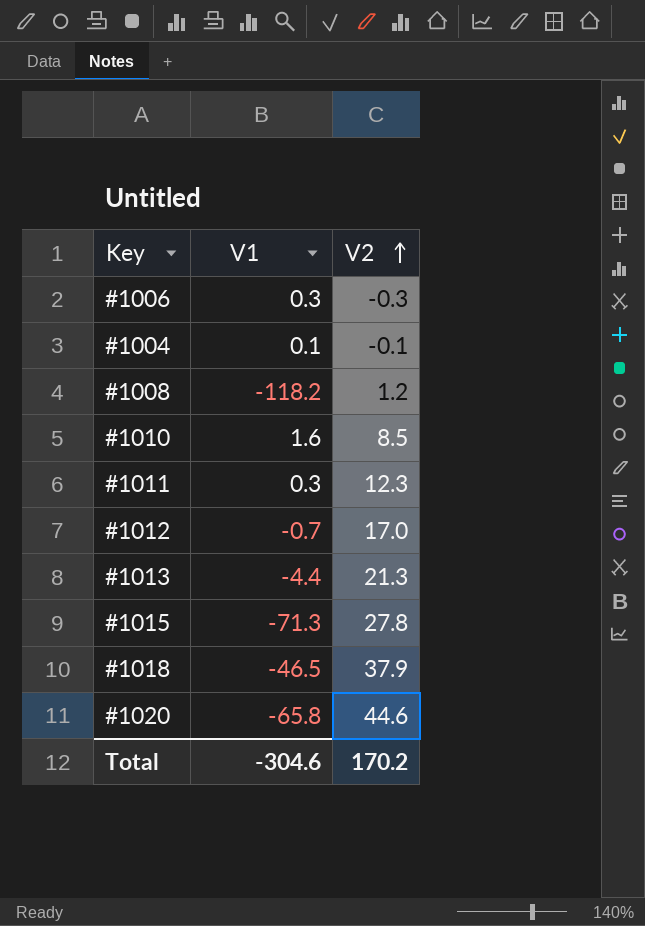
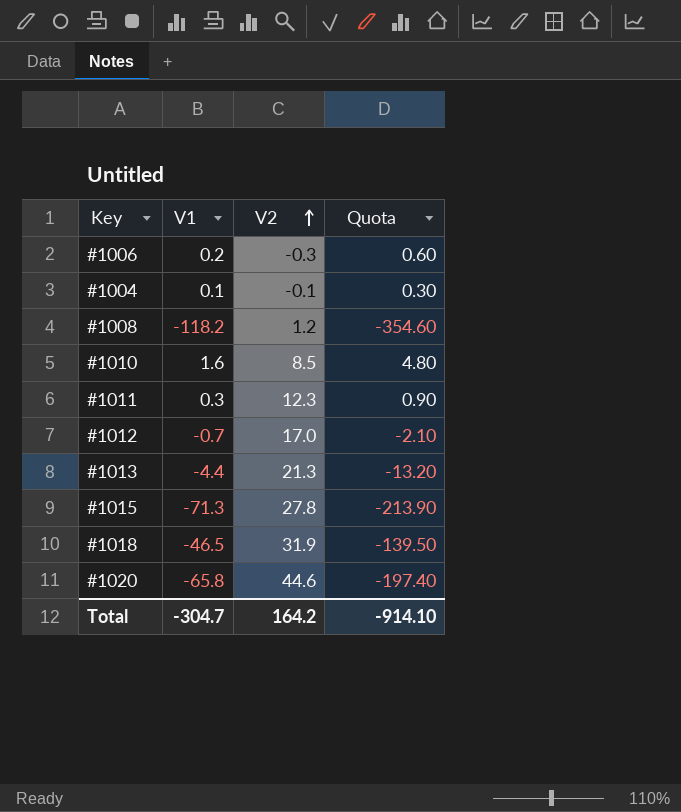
column Quota | formula: none -> [V1] * 3
#1006 | V1: 0.3 -> 0.2
#1018 | V2: 37.9 -> 31.9
Total | V1: -304.6 -> -304.7
Total | V2: 170.2 -> 164.2

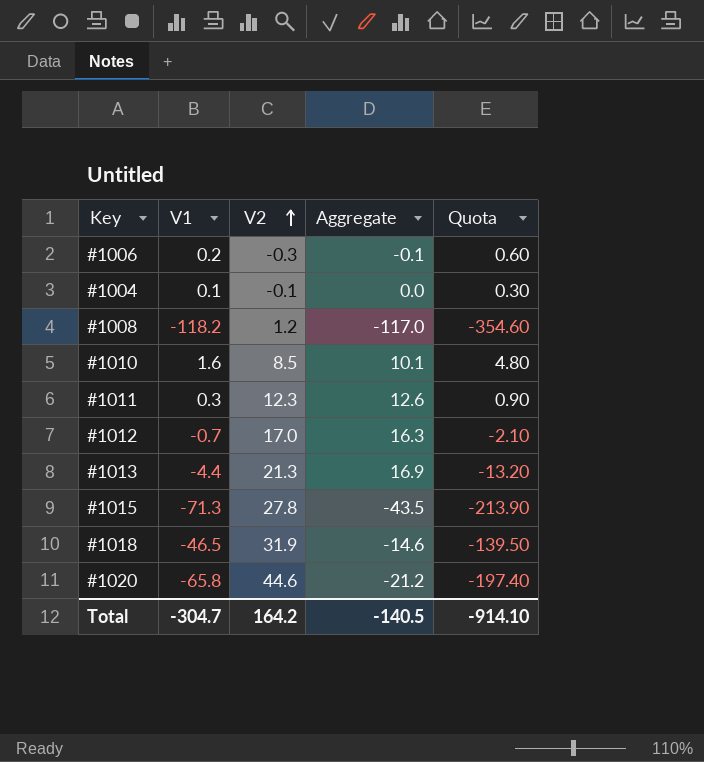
column Aggregate | formula: none -> [V1] + [V2]

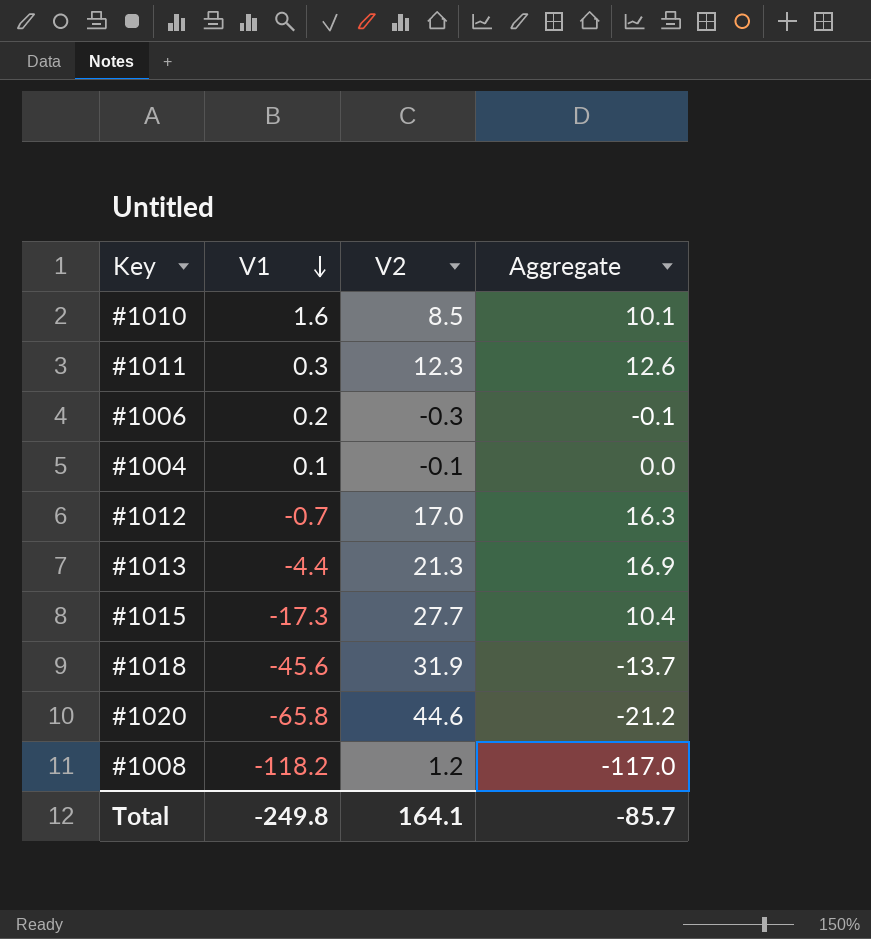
row order: V2 ascending -> V1 descending
column Quota | formula: [V1] * 3 -> none
#1015 | V1: -71.3 -> -17.3
#1015 | V2: 27.8 -> 27.7
#1015 | Aggregate: -43.5 -> 10.4
#1018 | V1: -46.5 -> -45.6
#1018 | Aggregate: -14.6 -> -13.7
Total | V1: -304.7 -> -249.8
Total | V2: 164.2 -> 164.1
Total | Aggregate: -140.5 -> -85.7

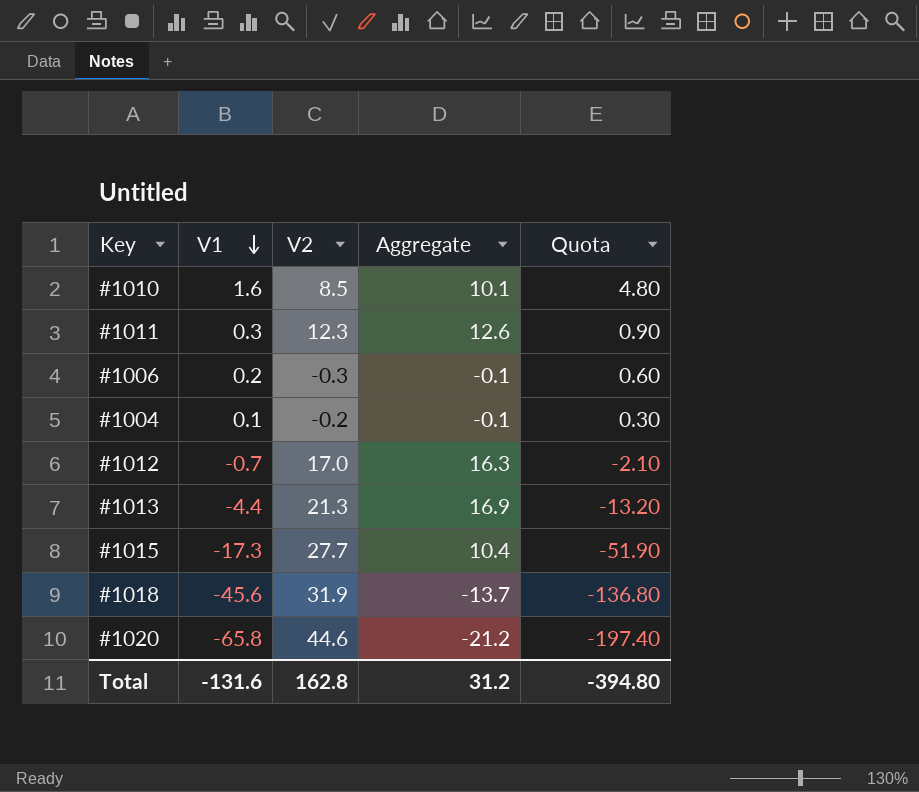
column Quota | formula: none -> [V1] * 3
row #1008: -118.2 | 1.2 | -117.0 -> none
#1004 | V2: -0.1 -> -0.2
#1004 | Aggregate: 0.0 -> -0.1
Total | V1: -249.8 -> -131.6
Total | V2: 164.1 -> 162.8
Total | Aggregate: -85.7 -> 31.2

